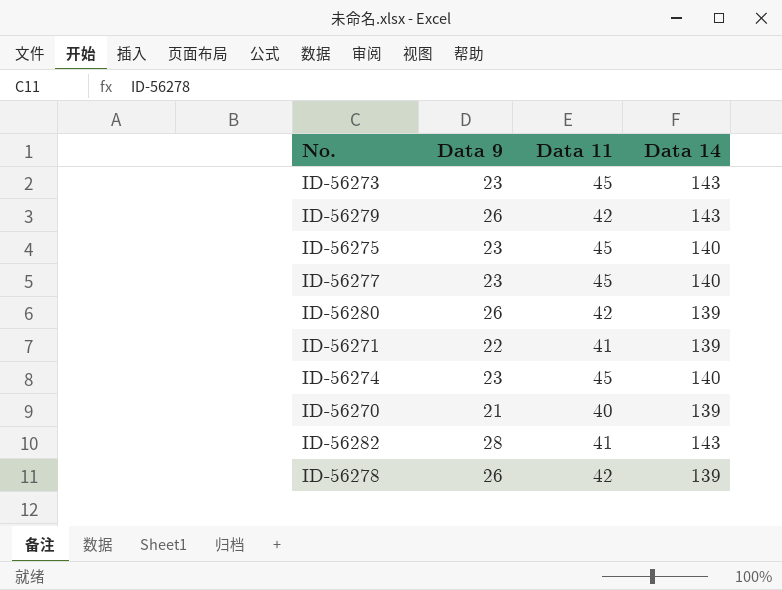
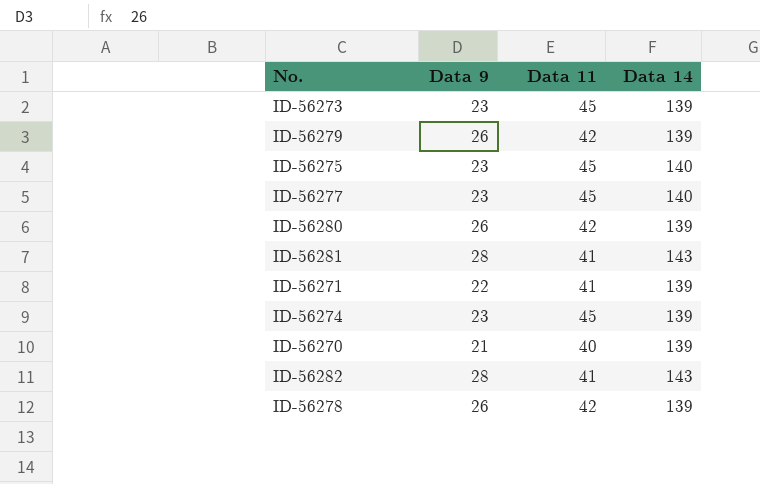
ID-56273 | Data 14: 143 -> 139
ID-56279 | Data 14: 143 -> 139
row ID-56281: none -> 28 | 41 | 143
ID-56274 | Data 14: 140 -> 139

